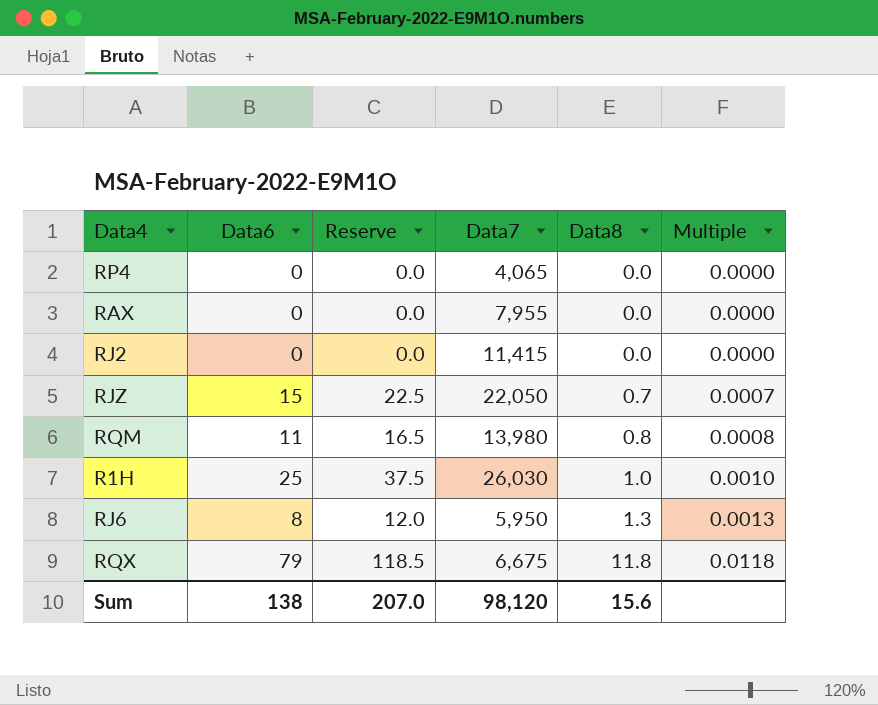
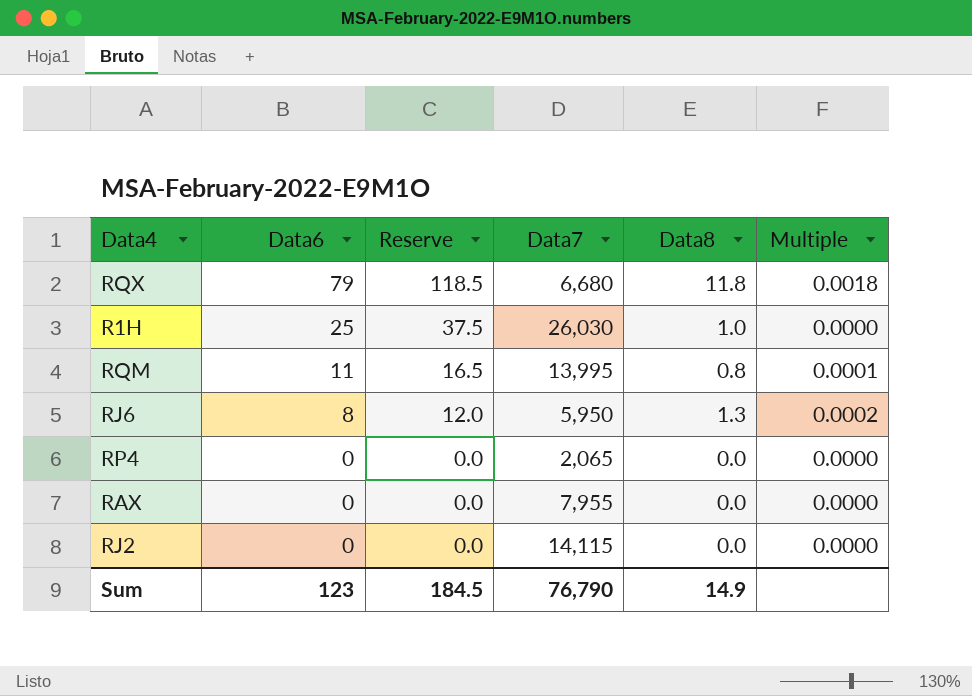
row order: Data8 ascending -> Data6 descending
column Multiple | formula: [Data6] / [Data7] -> [Data8] / [Data7]
row RJZ: 15 | 22.5 | 22,050 | 0.7 | 0.0007 -> none
RQX | Data7: 6,675 -> 6,680
RQM | Data7: 13,980 -> 13,995
RP4 | Data7: 4,065 -> 2,065
RJ2 | Data7: 11,415 -> 14,115
Sum | Data6: 138 -> 123
Sum | Reserve: 207.0 -> 184.5
Sum | Data7: 98,120 -> 76,790
Sum | Data8: 15.6 -> 14.9

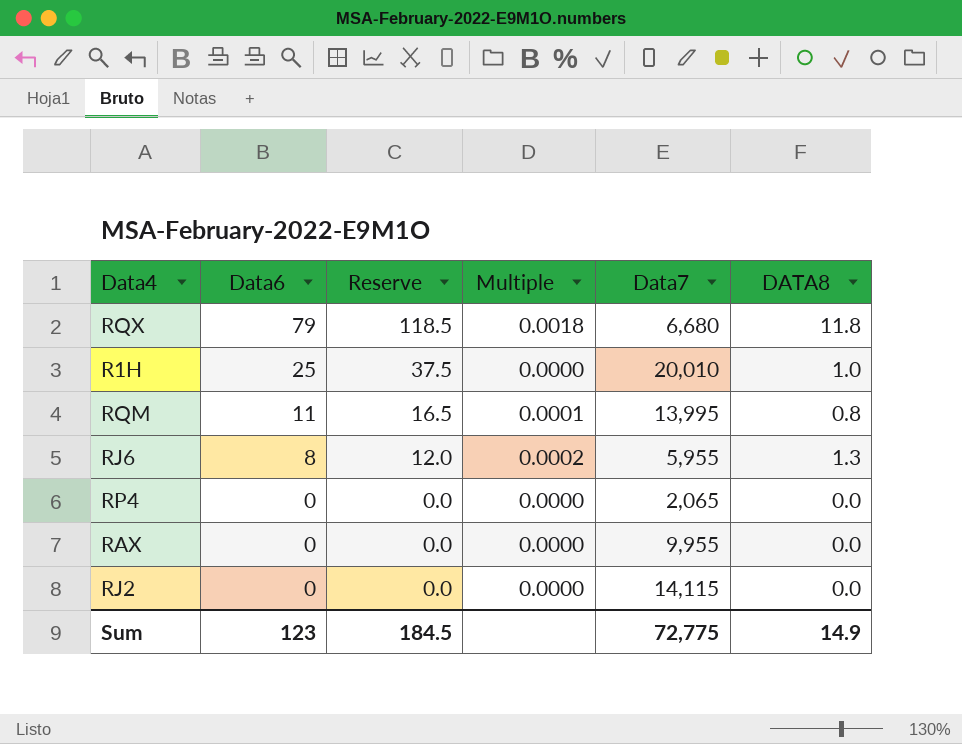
column Multiple | position: 6 -> 4
column name: Data8 -> DATA8
R1H | Data7: 26,030 -> 20,010
RJ6 | Data7: 5,950 -> 5,955
RAX | Data7: 7,955 -> 9,955
Sum | Data7: 76,790 -> 72,775

